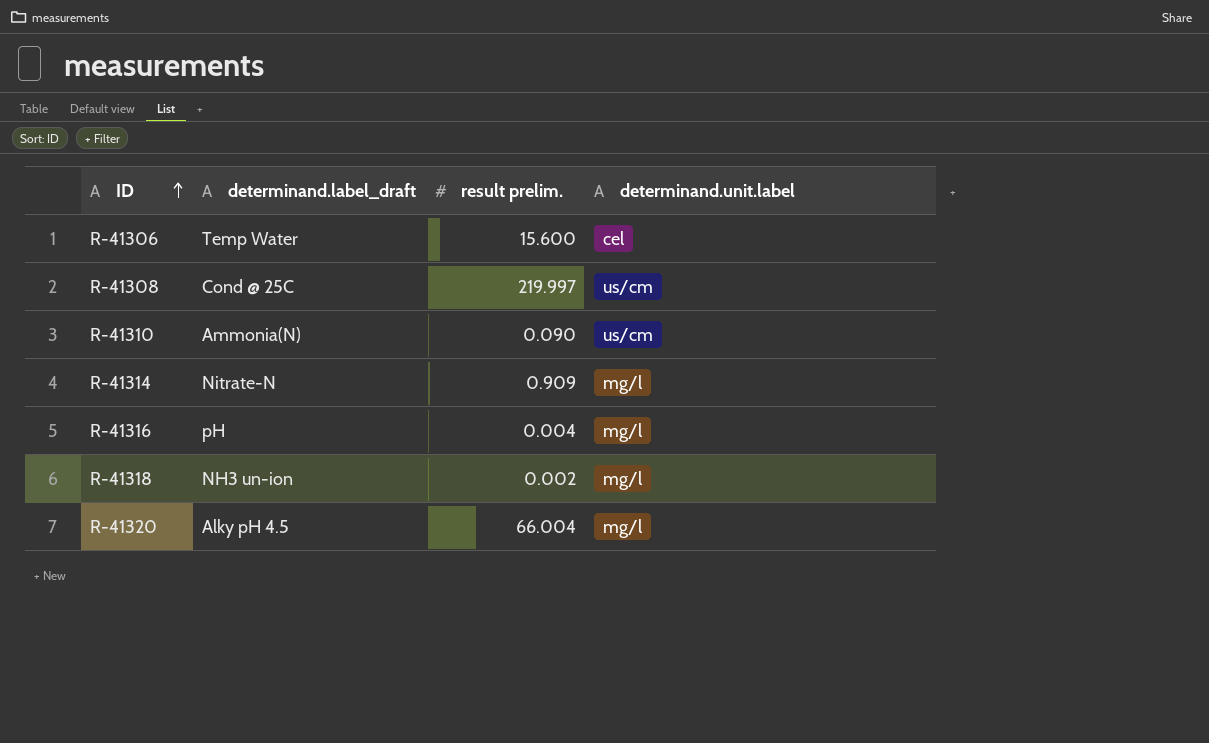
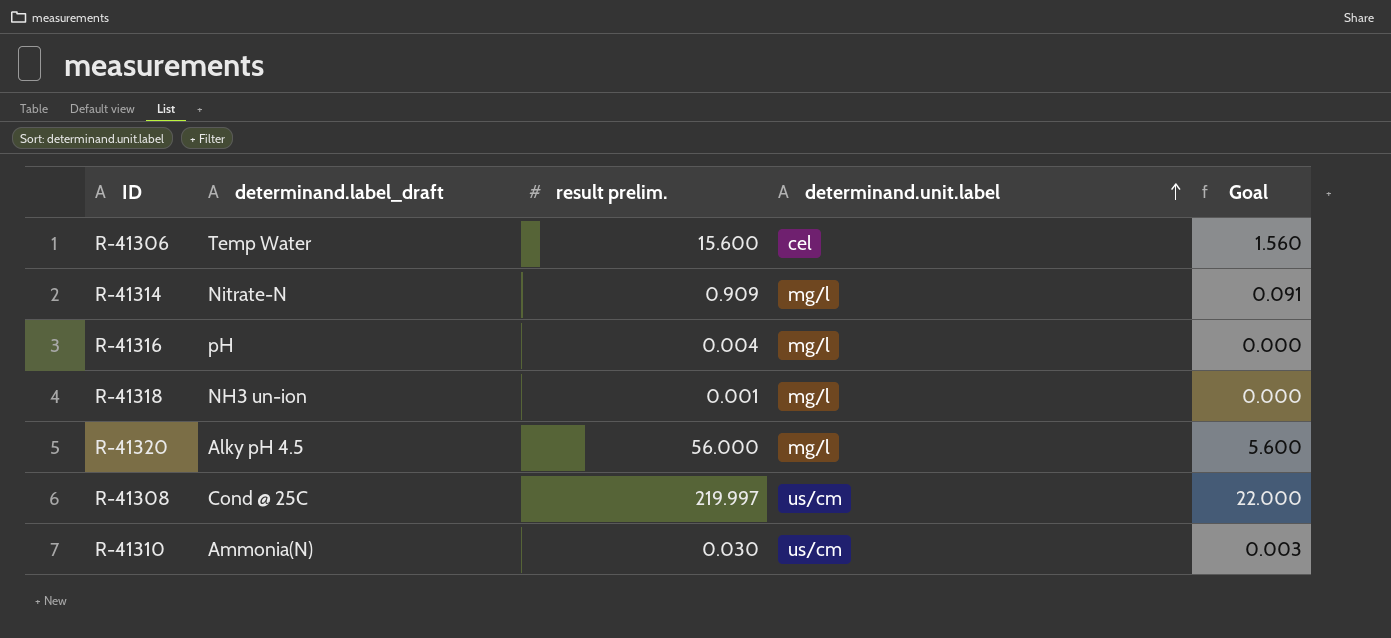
row order: ID ascending -> determinand.unit.label ascending
column Goal | formula: none -> [result prelim.] * 0.1
R-41318 | result prelim.: 0.002 -> 0.001
R-41320 | result prelim.: 66.004 -> 56.000
R-41310 | result prelim.: 0.090 -> 0.030

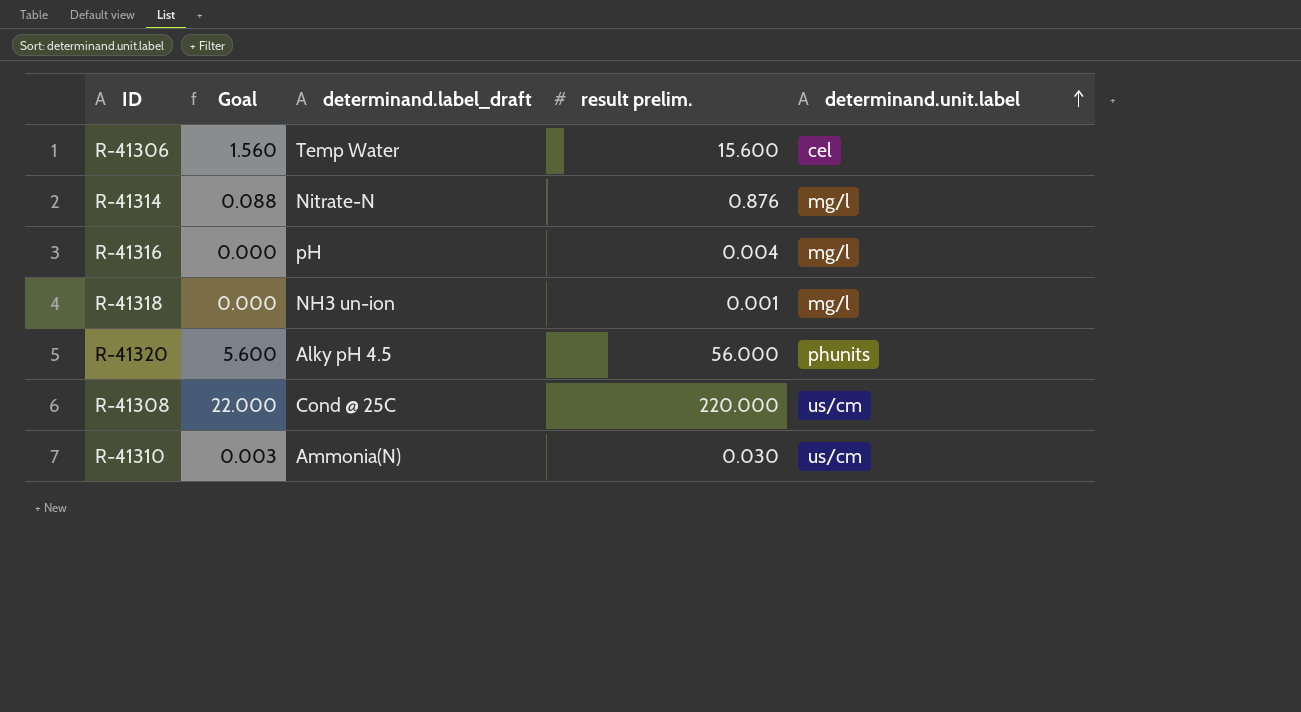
column Goal | position: 5 -> 2
R-41314 | Goal: 0.091 -> 0.088
R-41314 | result prelim.: 0.909 -> 0.876
R-41320 | determinand.unit.label: mg/l -> phunits
R-41308 | result prelim.: 219.997 -> 220.000

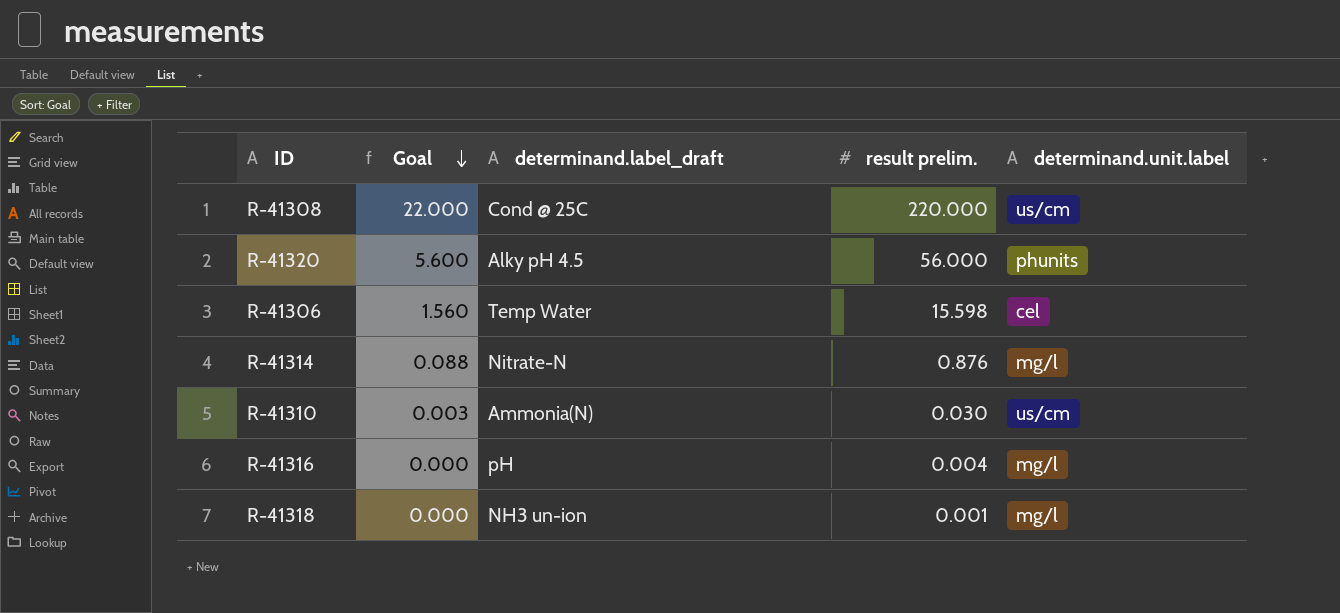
row order: determinand.unit.label ascending -> Goal descending
R-41306 | result prelim.: 15.600 -> 15.598

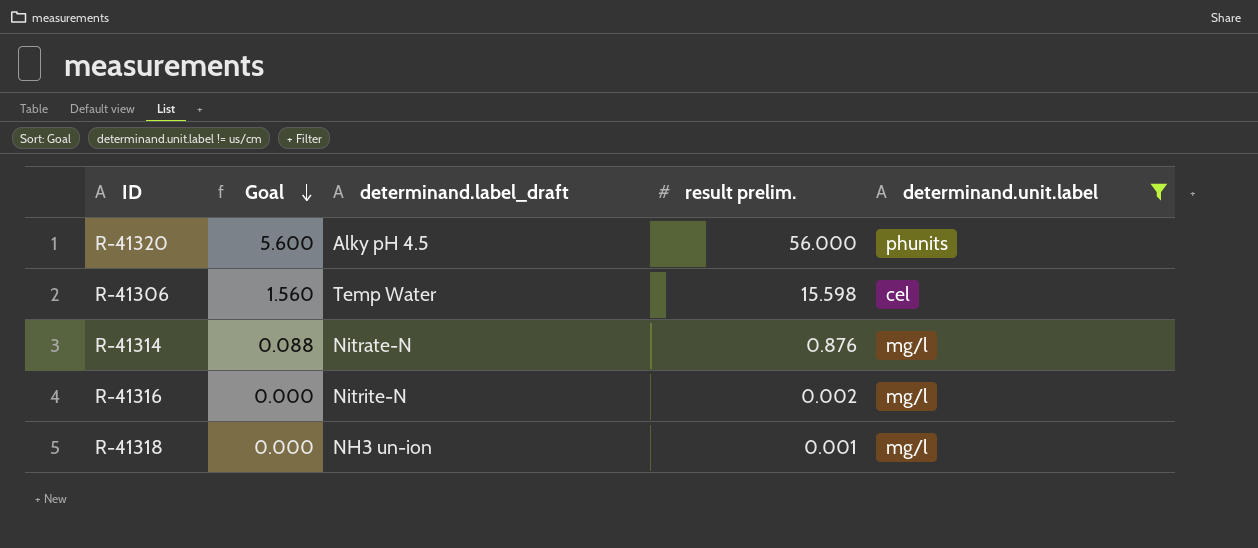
filter: none -> determinand.unit.label != us/cm
R-41316 | determinand.label_draft: pH -> Nitrite-N
R-41316 | result prelim.: 0.004 -> 0.002

